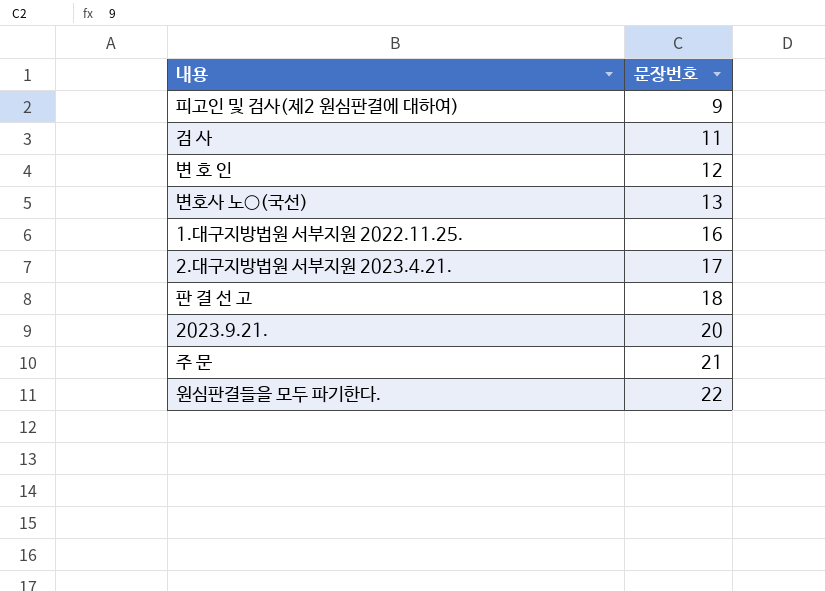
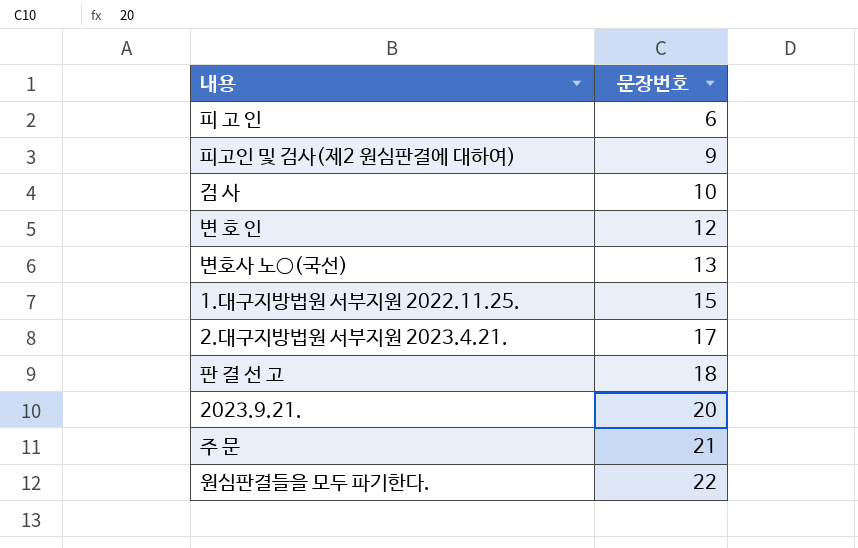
row 피 고 인: none -> 6
검 사 | 문장번호: 11 -> 10
1.대구지방법원 서부지원 2022.11.25. | 문장번호: 16 -> 15

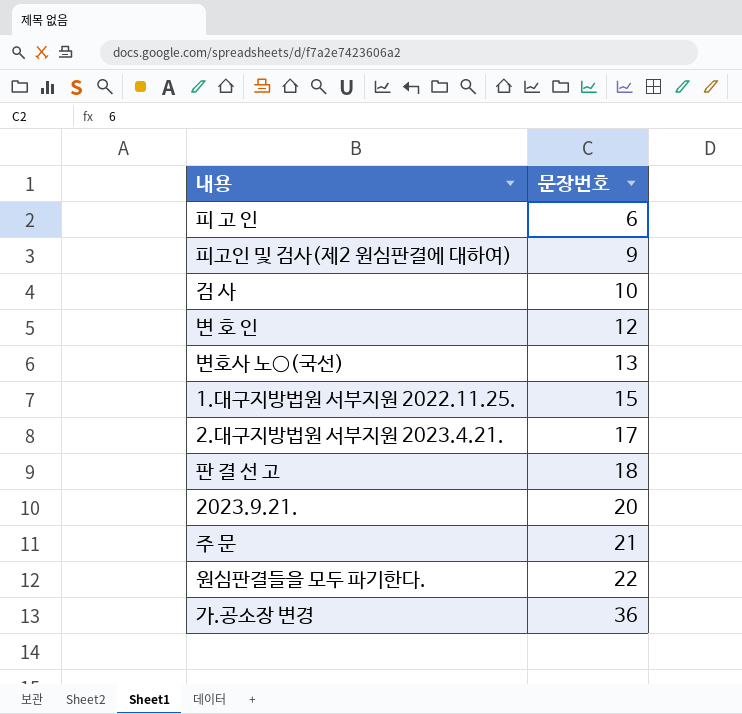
row 가.공소장 변경: none -> 36

